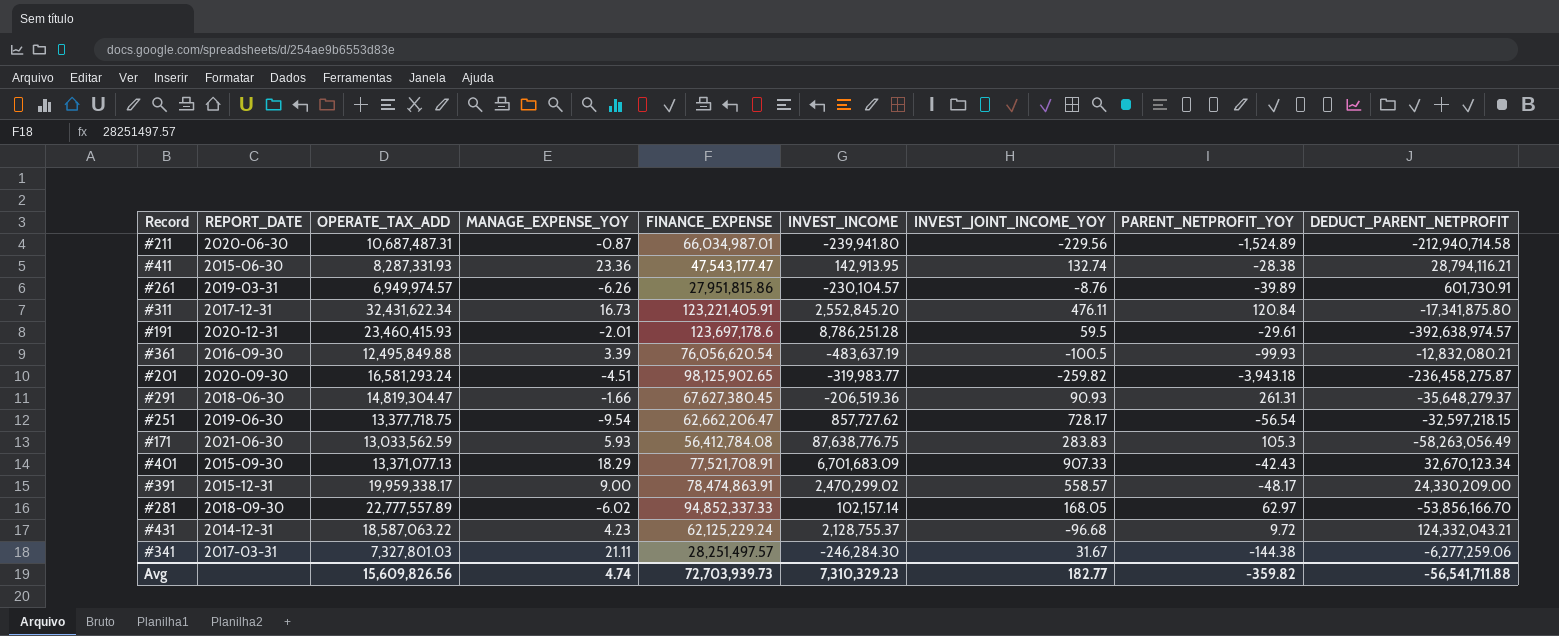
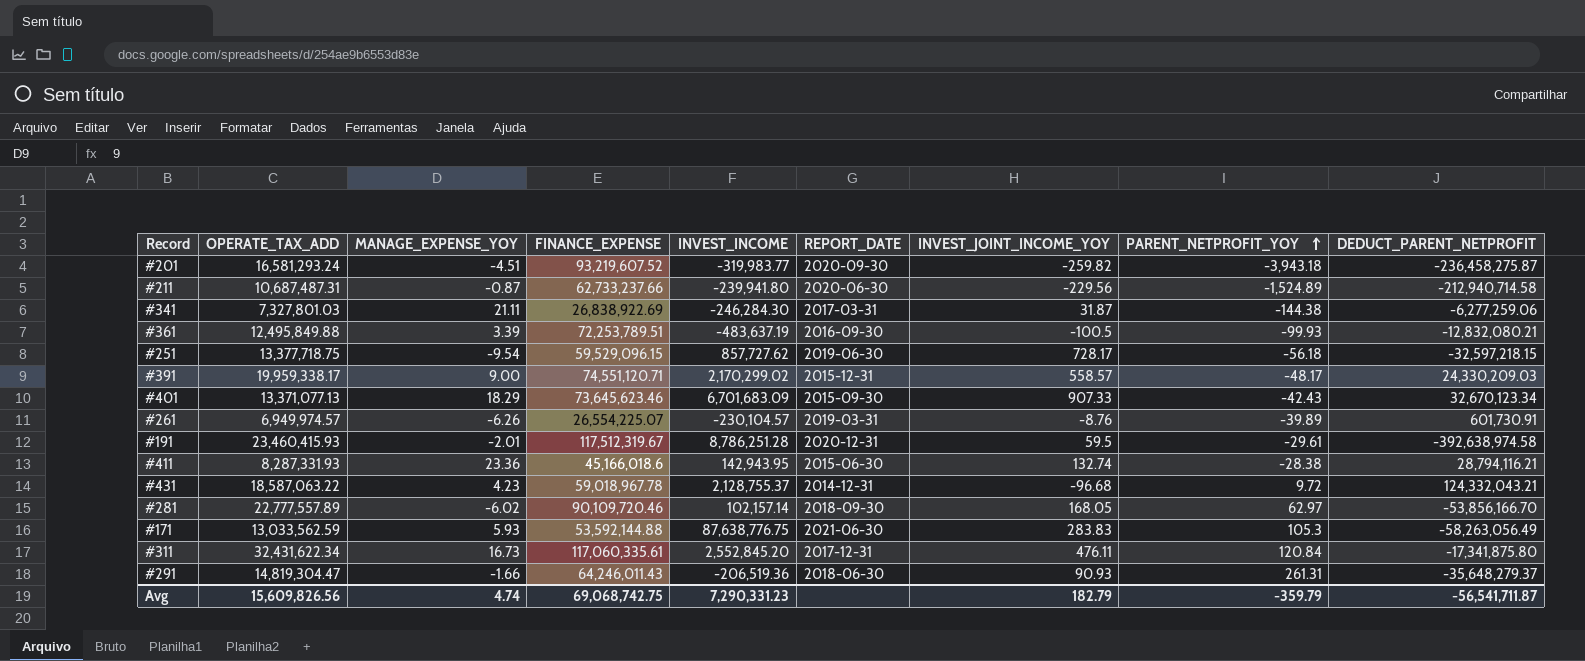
row order: none -> PARENT_NETPROFIT_YOY ascending
column REPORT_DATE | position: 2 -> 6
#201 | FINANCE_EXPENSE: 98,125,902.65 -> 93,219,607.52
#211 | FINANCE_EXPENSE: 66,034,987.01 -> 62,733,237.66
#341 | FINANCE_EXPENSE: 28,251,497.57 -> 26,838,922.69
#341 | INVEST_JOINT_INCOME_YOY: 31.67 -> 31.87
#361 | FINANCE_EXPENSE: 76,056,620.54 -> 72,253,789.51
#251 | FINANCE_EXPENSE: 62,662,206.47 -> 59,529,096.15
#251 | PARENT_NETPROFIT_YOY: -56.54 -> -56.18
#391 | FINANCE_EXPENSE: 78,474,863.91 -> 74,551,120.71
#391 | INVEST_INCOME: 2,470,299.02 -> 2,170,299.02
#391 | DEDUCT_PARENT_NETPROFIT: 24,330,209.00 -> 24,330,209.03
#401 | FINANCE_EXPENSE: 77,521,708.91 -> 73,645,623.46
#261 | FINANCE_EXPENSE: 27,951,815.86 -> 26,554,225.07
#191 | FINANCE_EXPENSE: 123,697,178.6 -> 117,512,319.67
#191 | DEDUCT_PARENT_NETPROFIT: -392,638,974.57 -> -392,638,974.58
#411 | FINANCE_EXPENSE: 47,543,177.47 -> 45,166,018.6
#411 | INVEST_INCOME: 142,913.95 -> 142,943.95
#431 | FINANCE_EXPENSE: 62,125,229.24 -> 59,018,967.78
#281 | FINANCE_EXPENSE: 94,852,337.33 -> 90,109,720.46
#171 | FINANCE_EXPENSE: 56,412,784.08 -> 53,592,144.88
#311 | FINANCE_EXPENSE: 123,221,405.91 -> 117,060,335.61
#291 | FINANCE_EXPENSE: 67,627,380.45 -> 64,246,011.43
Avg | FINANCE_EXPENSE: 72,703,939.73 -> 69,068,742.75
Avg | INVEST_INCOME: 7,310,329.23 -> 7,290,331.23
Avg | INVEST_JOINT_INCOME_YOY: 182.77 -> 182.79
Avg | PARENT_NETPROFIT_YOY: -359.82 -> -359.79
Avg | DEDUCT_PARENT_NETPROFIT: -56,541,711.88 -> -56,541,711.87

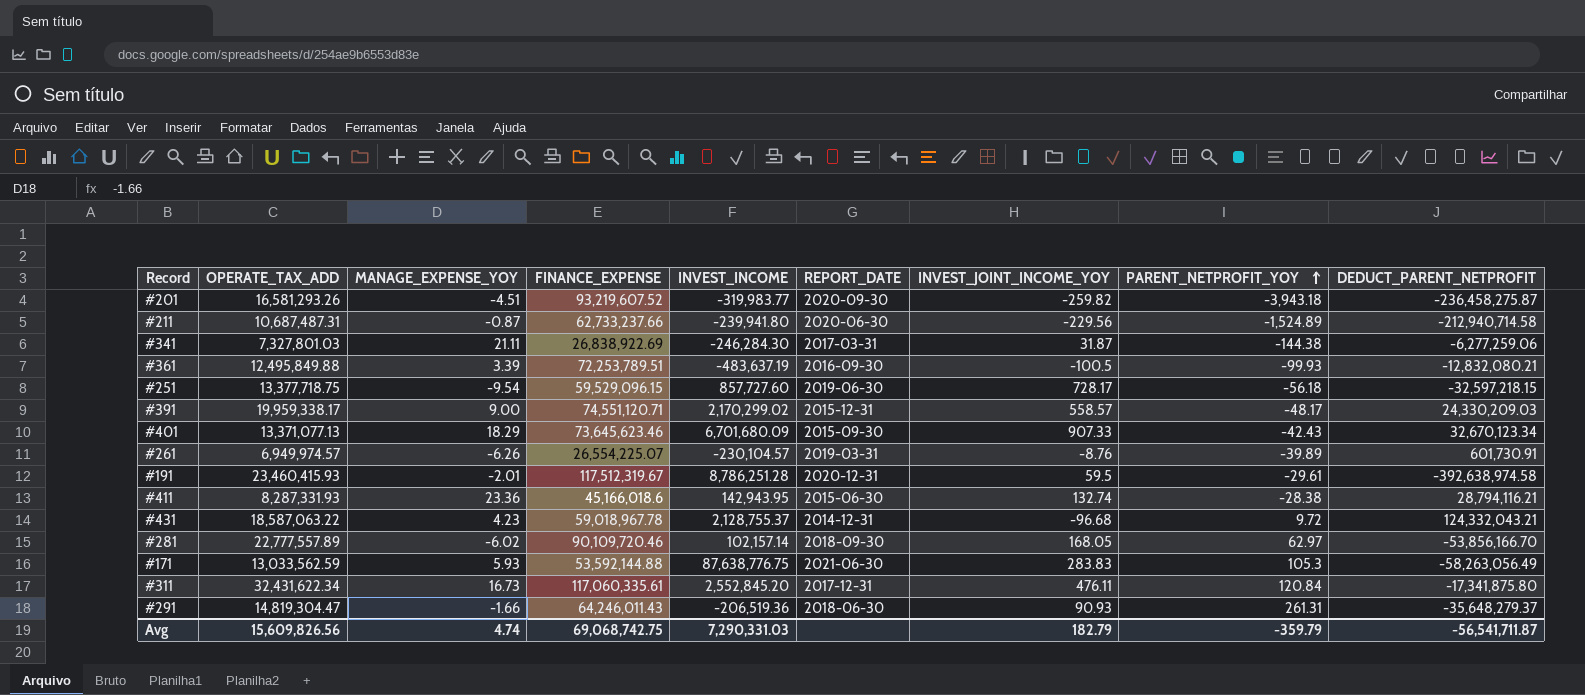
#201 | OPERATE_TAX_ADD: 16,581,293.24 -> 16,581,293.26
#251 | INVEST_INCOME: 857,727.62 -> 857,727.60
#401 | INVEST_INCOME: 6,701,683.09 -> 6,701,680.09
Avg | INVEST_INCOME: 7,290,331.23 -> 7,290,331.03

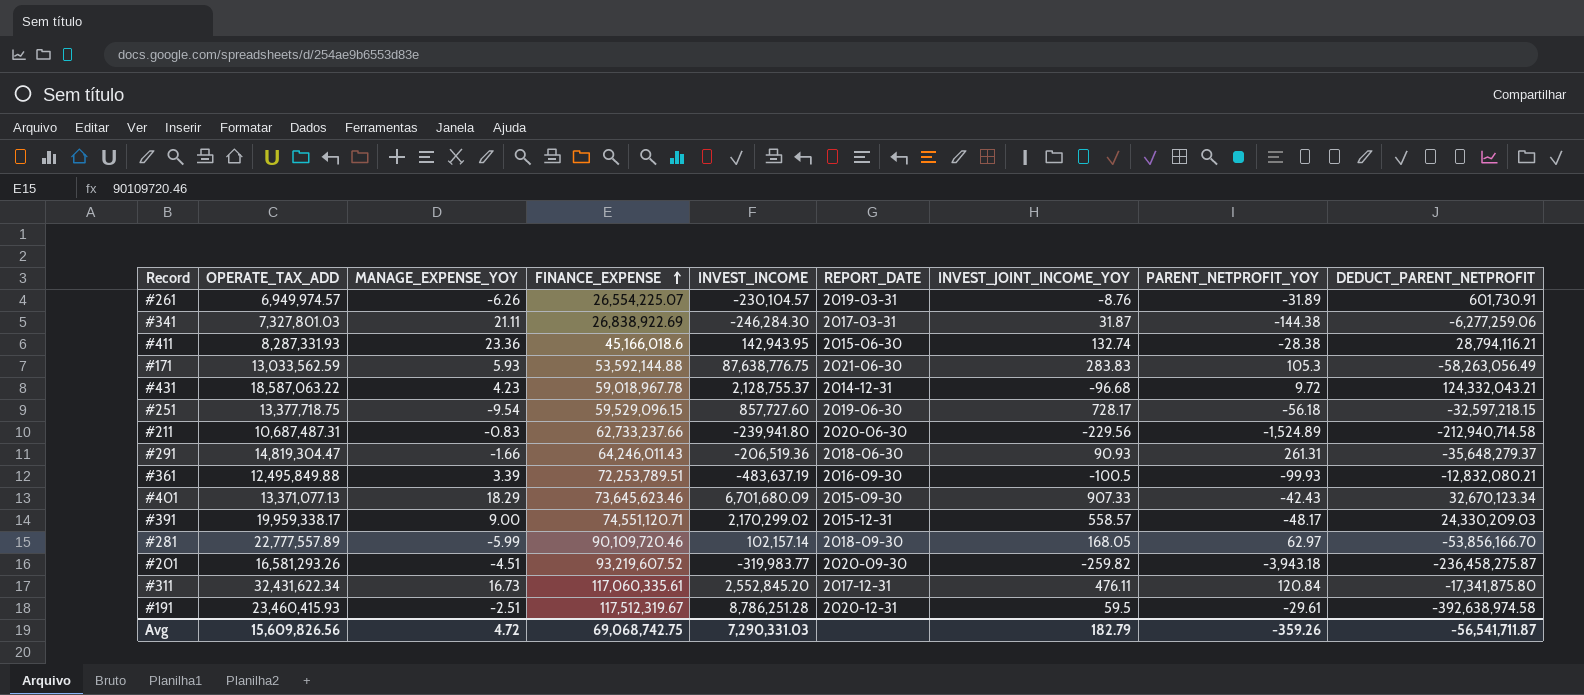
row order: PARENT_NETPROFIT_YOY ascending -> FINANCE_EXPENSE ascending
#261 | PARENT_NETPROFIT_YOY: -39.89 -> -31.89
#211 | MANAGE_EXPENSE_YOY: -0.87 -> -0.83
#281 | MANAGE_EXPENSE_YOY: -6.02 -> -5.99
#191 | MANAGE_EXPENSE_YOY: -2.01 -> -2.51
Avg | MANAGE_EXPENSE_YOY: 4.74 -> 4.72
Avg | PARENT_NETPROFIT_YOY: -359.79 -> -359.26

